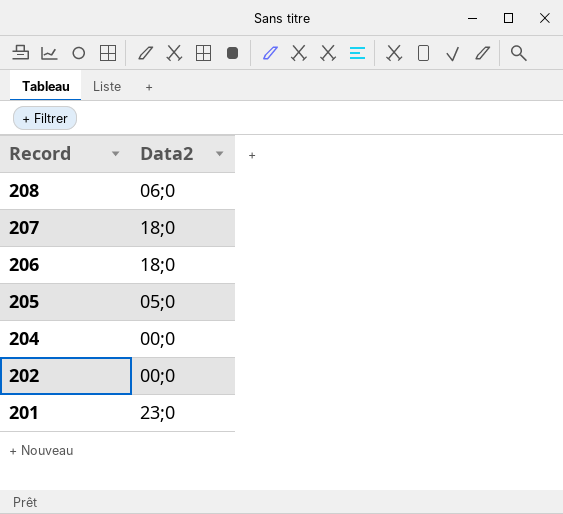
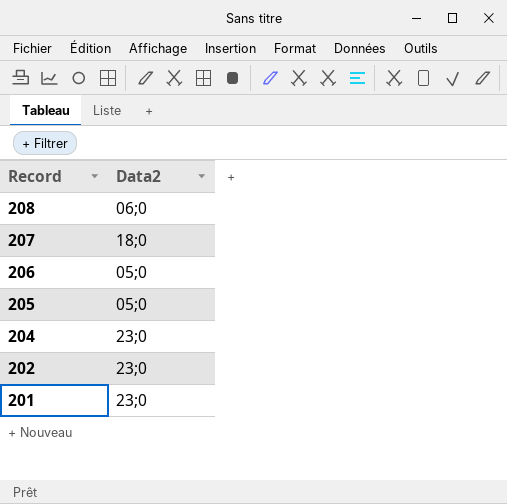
206 | Data2: 18;0 -> 05;0
204 | Data2: 00;0 -> 23;0
202 | Data2: 00;0 -> 23;0

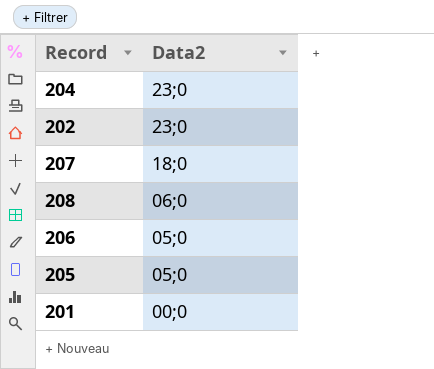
row order: Record descending -> Data2 descending
201 | Data2: 23;0 -> 00;0

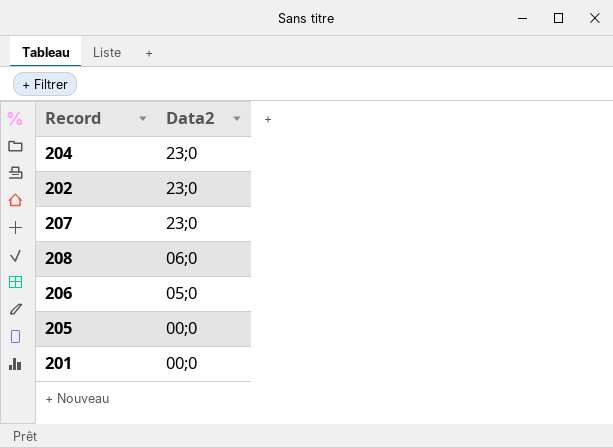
207 | Data2: 18;0 -> 23;0
205 | Data2: 05;0 -> 00;0

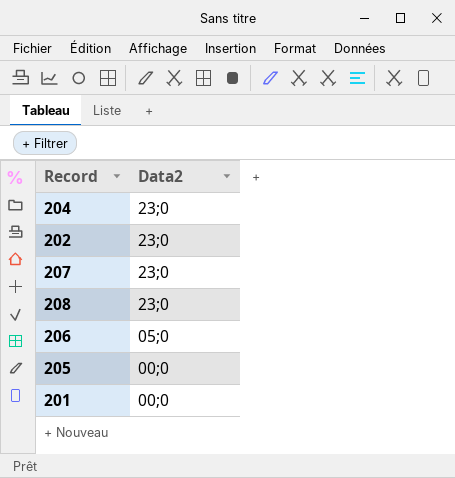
208 | Data2: 06;0 -> 23;0

